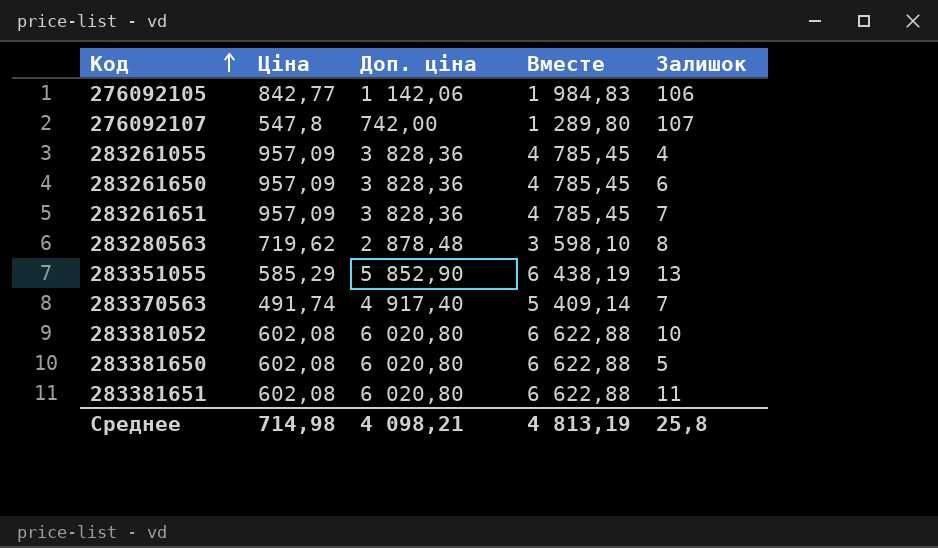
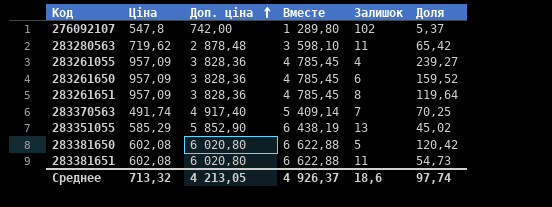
row order: Код ascending -> Доп. ціна ascending
column Доля | formula: none -> [Ціна] / [Залишок]
row 276092105: 842,77 | 1 142,06 | 1 984,83 | 106 -> none
row 283381052: 602,08 | 6 020,80 | 6 622,88 | 10 -> none
276092107 | Залишок: 107 -> 102
283280563 | Залишок: 8 -> 11
283261651 | Залишок: 7 -> 8
Среднее | Ціна: 714,98 -> 713,32
Среднее | Доп. ціна: 4 098,21 -> 4 213,05
Среднее | Вместе: 4 813,19 -> 4 926,37
Среднее | Залишок: 25,8 -> 18,6

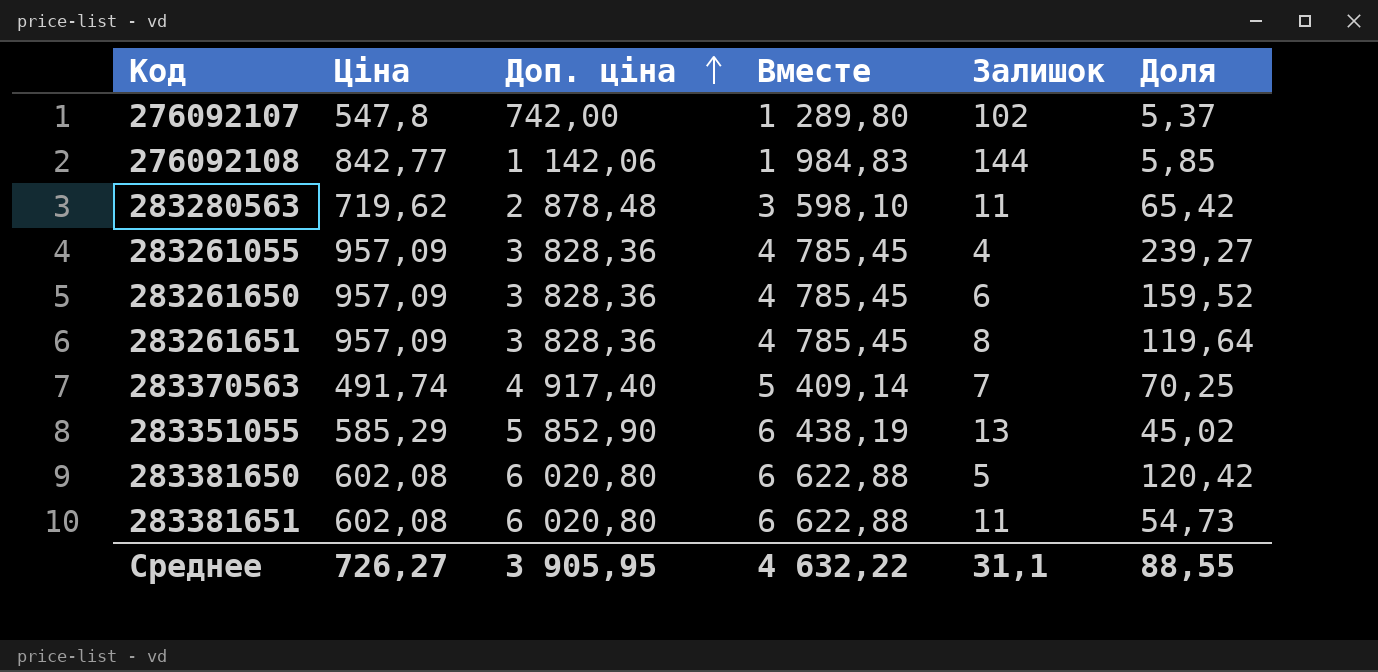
row 276092108: none -> 842,77 | 1 142,06 | 1 984,83 | 144 | 5,85
Среднее | Ціна: 713,32 -> 726,27
Среднее | Доп. ціна: 4 213,05 -> 3 905,95
Среднее | Вместе: 4 926,37 -> 4 632,22
Среднее | Залишок: 18,6 -> 31,1
Среднее | Доля: 97,74 -> 88,55

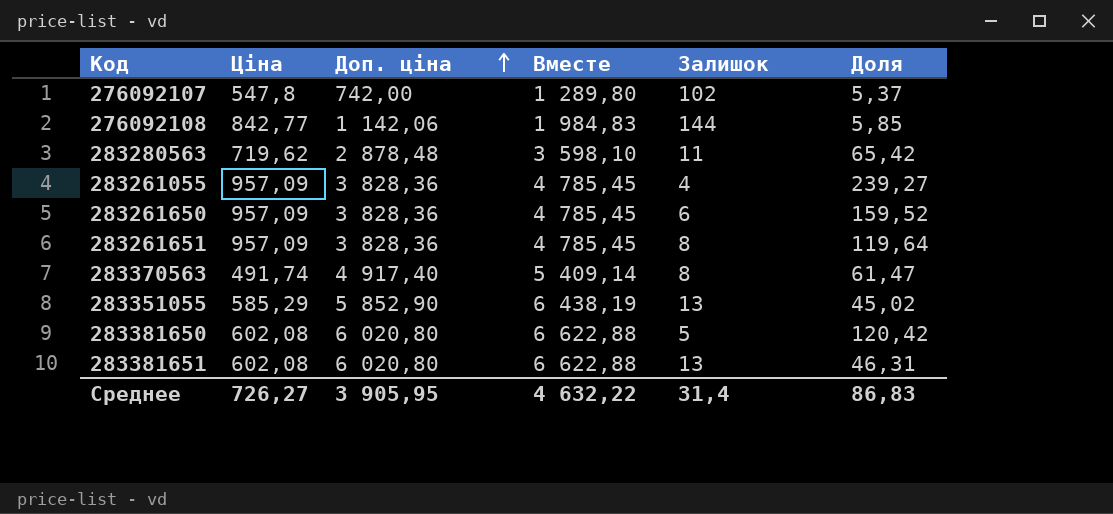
283370563 | Залишок: 7 -> 8
283370563 | Доля: 70,25 -> 61,47
283381651 | Залишок: 11 -> 13
283381651 | Доля: 54,73 -> 46,31
Среднее | Залишок: 31,1 -> 31,4
Среднее | Доля: 88,55 -> 86,83

